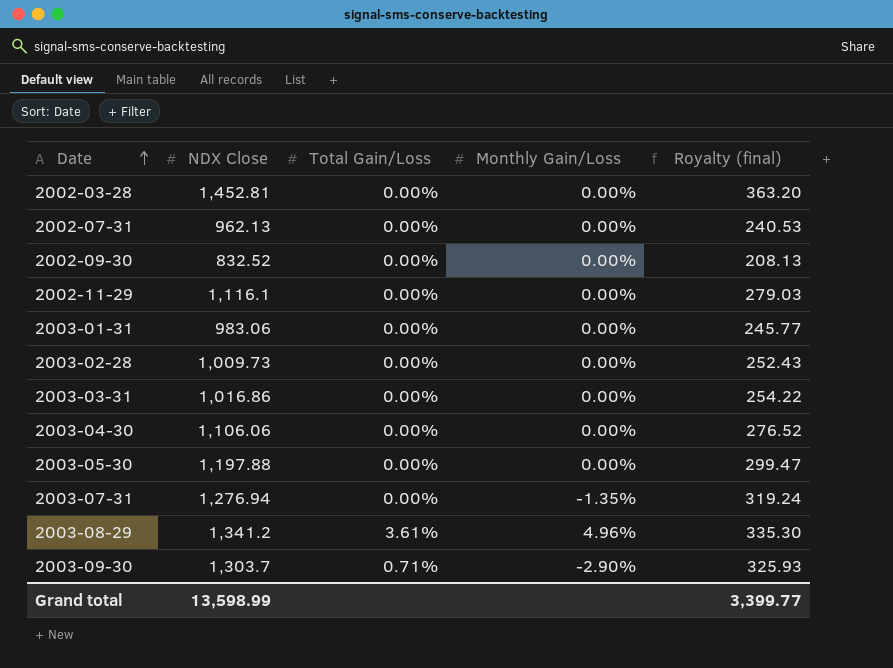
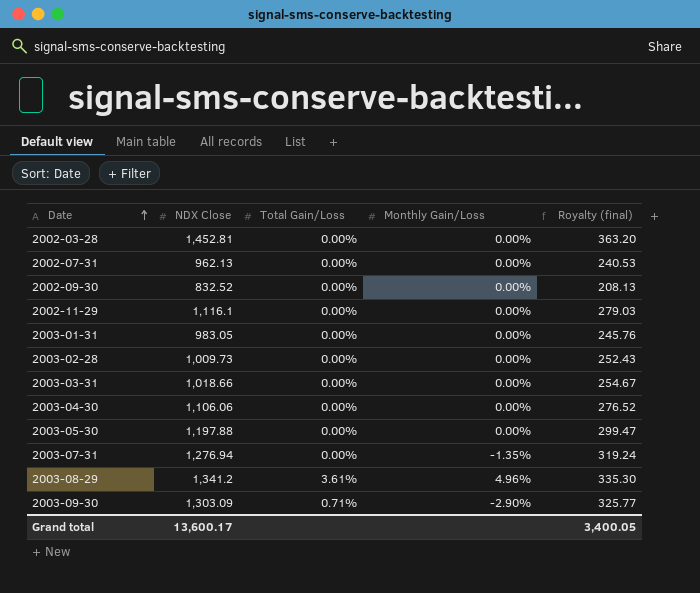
2003-01-31 | NDX Close: 983.06 -> 983.05
2003-01-31 | Royalty (final): 245.77 -> 245.76
2003-03-31 | NDX Close: 1,016.86 -> 1,018.66
2003-03-31 | Royalty (final): 254.22 -> 254.67
2003-09-30 | NDX Close: 1,303.7 -> 1,303.09
2003-09-30 | Royalty (final): 325.93 -> 325.77
Grand total | NDX Close: 13,598.99 -> 13,600.17
Grand total | Royalty (final): 3,399.77 -> 3,400.05

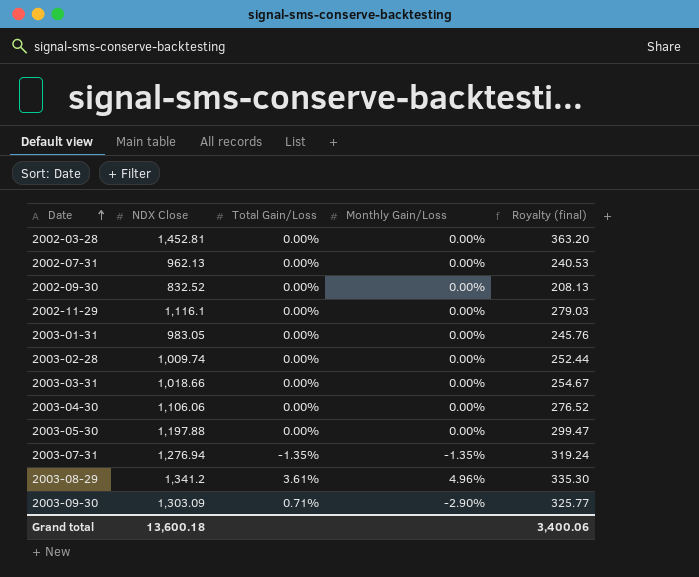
2003-02-28 | NDX Close: 1,009.73 -> 1,009.74
2003-02-28 | Royalty (final): 252.43 -> 252.44
2003-07-31 | Total Gain/Loss: 0.00% -> -1.35%
Grand total | NDX Close: 13,600.17 -> 13,600.18
Grand total | Royalty (final): 3,400.05 -> 3,400.06

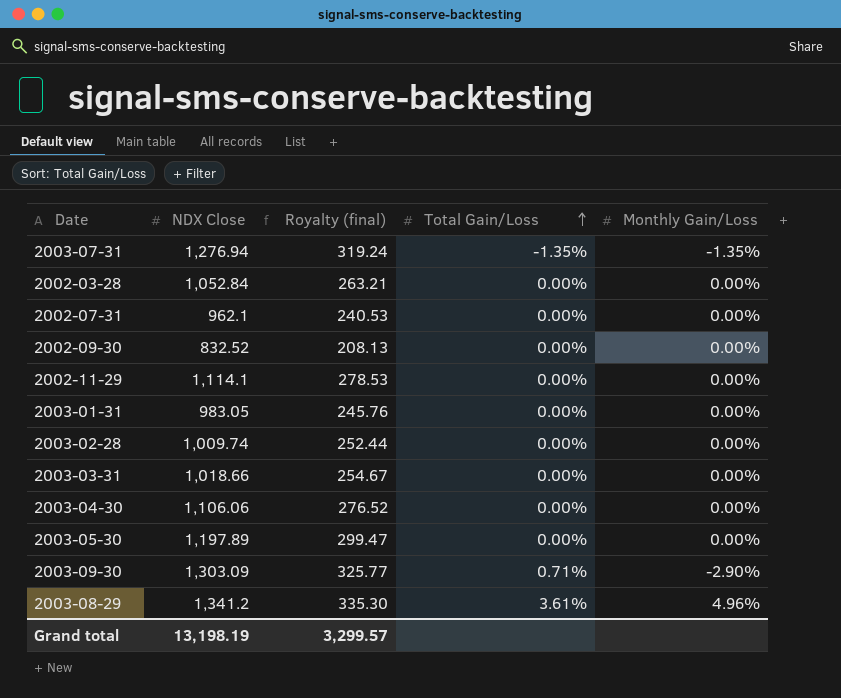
row order: Date ascending -> Total Gain/Loss ascending
column Royalty (final) | position: 5 -> 3
2002-03-28 | NDX Close: 1,452.81 -> 1,052.84
2002-03-28 | Royalty (final): 363.20 -> 263.21
2002-07-31 | NDX Close: 962.13 -> 962.1
2002-11-29 | NDX Close: 1,116.1 -> 1,114.1
2002-11-29 | Royalty (final): 279.03 -> 278.53
2003-05-30 | NDX Close: 1,197.88 -> 1,197.89
Grand total | NDX Close: 13,600.18 -> 13,198.19
Grand total | Royalty (final): 3,400.06 -> 3,299.57

